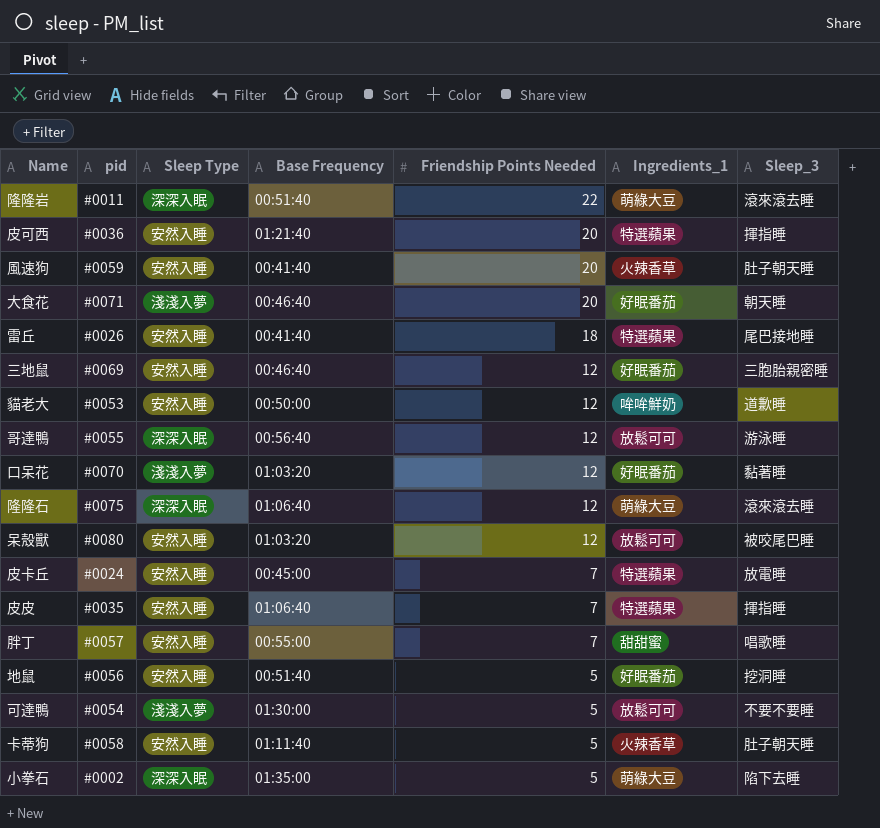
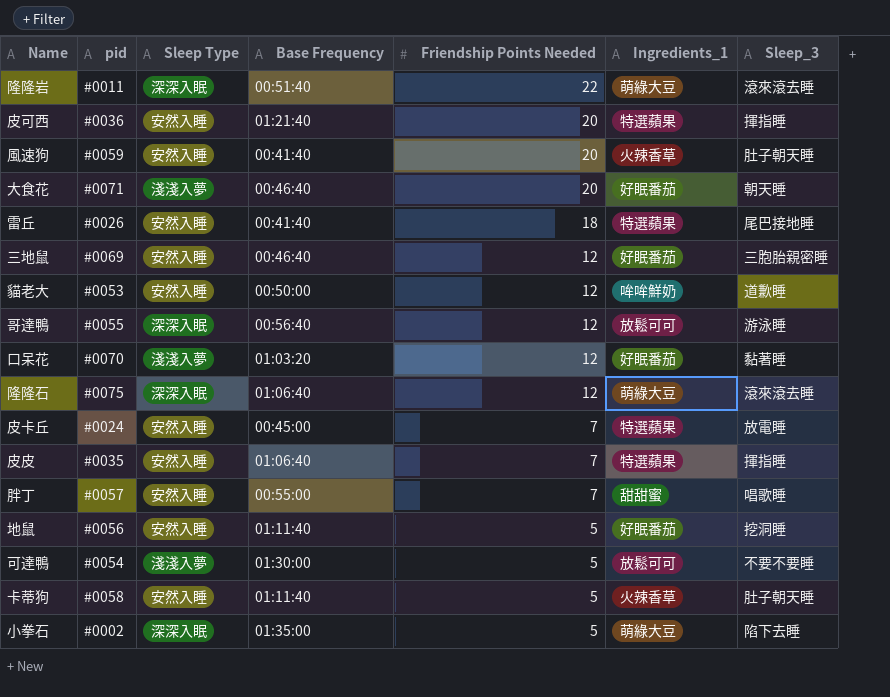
row 呆殼獸: #0080 | 安然入睡 | 01:03:20 | 12 | 放鬆可可 | 被咬尾巴睡 -> none
地鼠 | Base Frequency: 00:51:40 -> 01:11:40

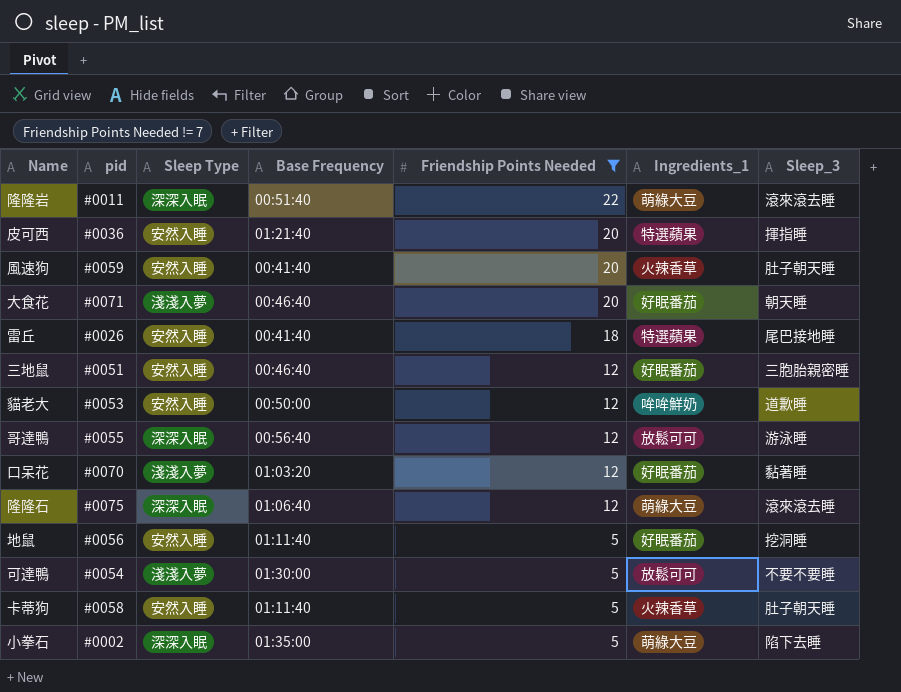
filter: none -> Friendship Points Needed != 7
三地鼠 | pid: #0069 -> #0051

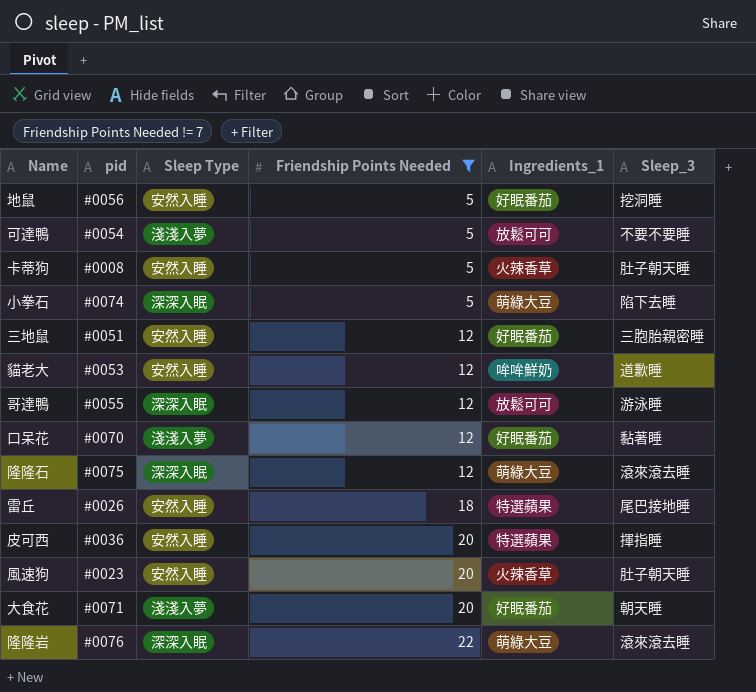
row order: Friendship Points Needed descending -> Friendship Points Needed ascending
column Base Frequency | position: 4 -> none
卡蒂狗 | pid: #0058 -> #0008
小拳石 | pid: #0002 -> #0074
風速狗 | pid: #0059 -> #0023
隆隆岩 | pid: #0011 -> #0076

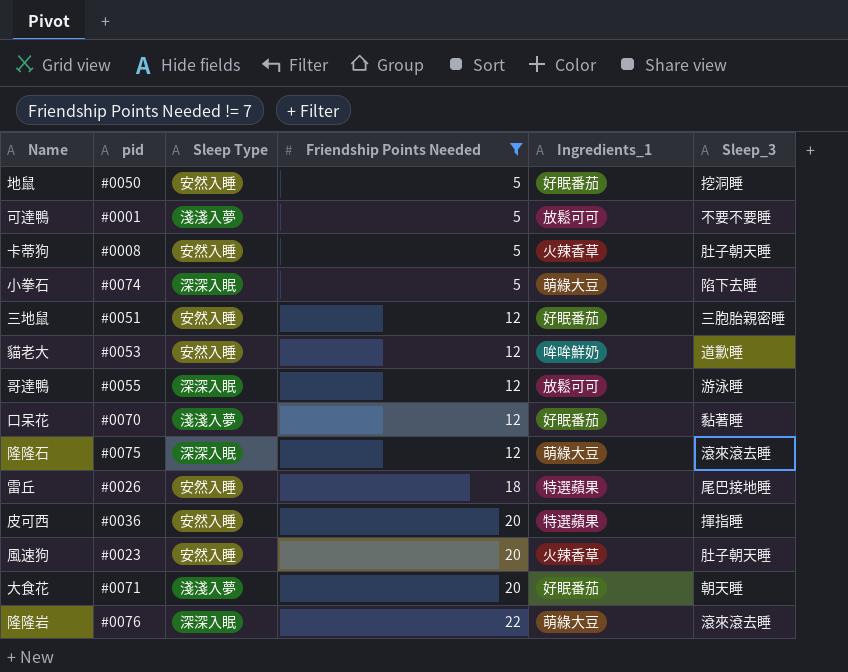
地鼠 | pid: #0056 -> #0050
可達鴨 | pid: #0054 -> #0001

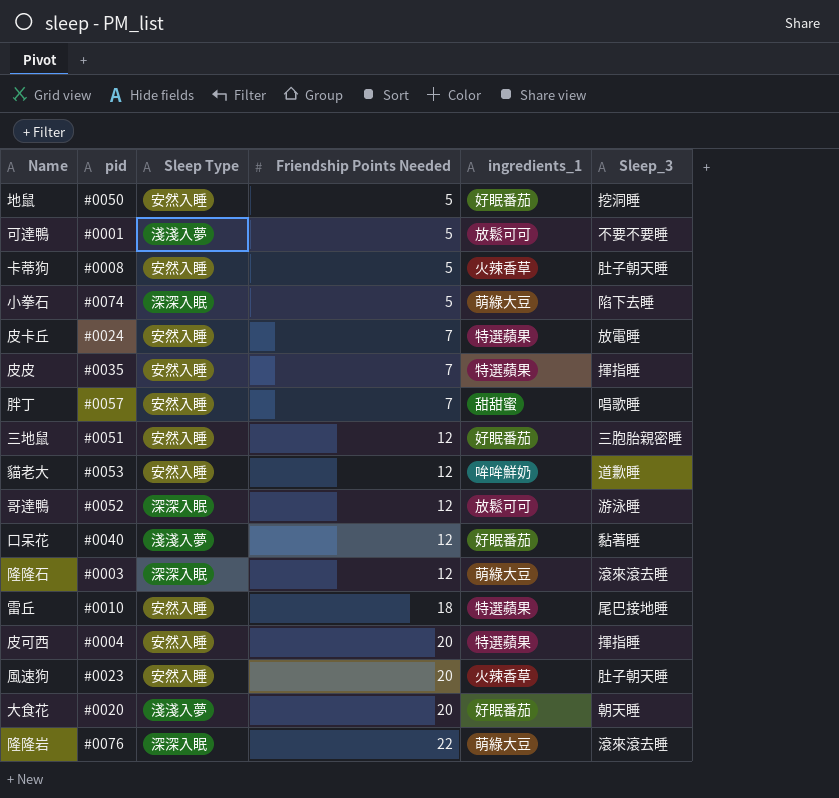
filter: Friendship Points Needed != 7 -> none
column name: Ingredients_1 -> ingredients_1
哥達鴨 | pid: #0055 -> #0052
口呆花 | pid: #0070 -> #0040
隆隆石 | pid: #0075 -> #0003
雷丘 | pid: #0026 -> #0010
皮可西 | pid: #0036 -> #0004
大食花 | pid: #0071 -> #0020

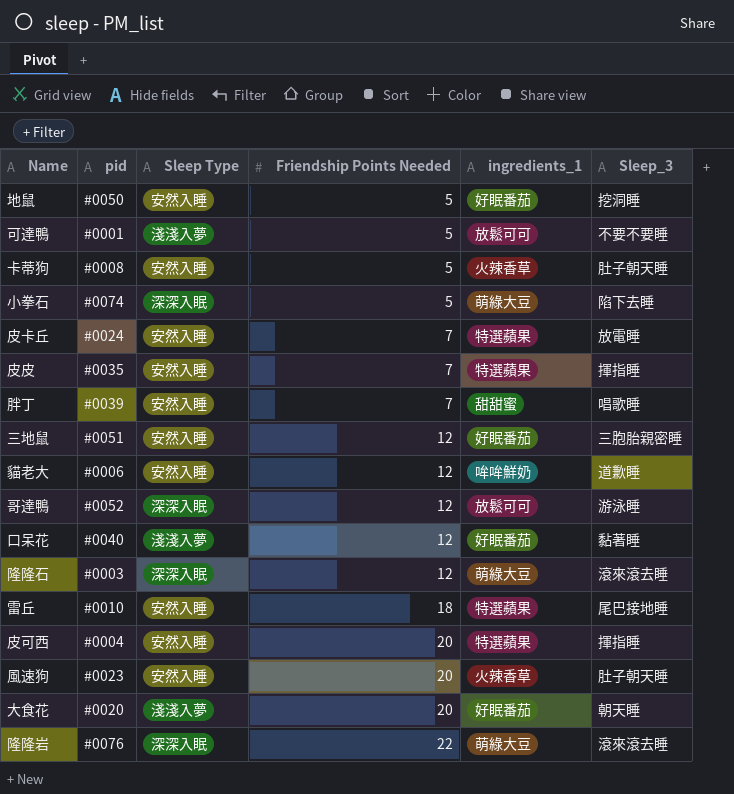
胖丁 | pid: #0057 -> #0039
貓老大 | pid: #0053 -> #0006

